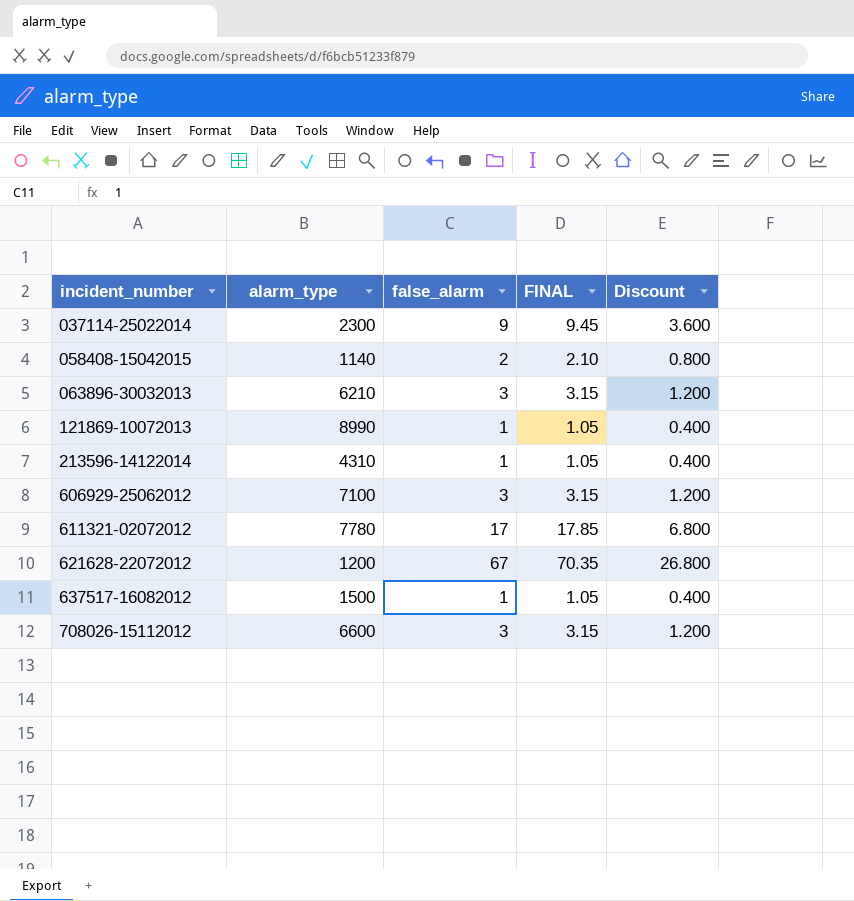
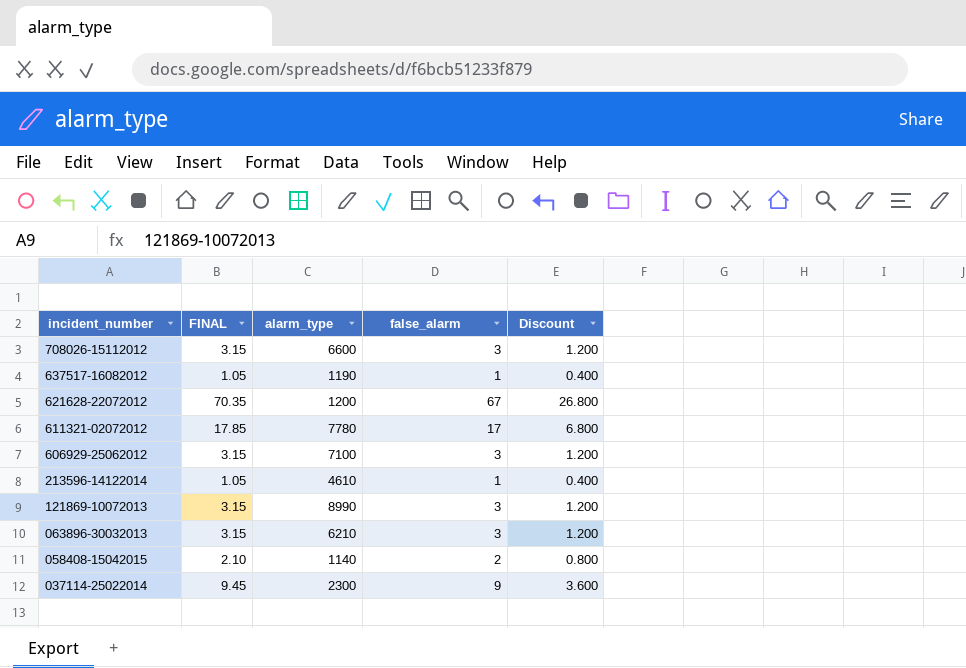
row order: incident_number ascending -> incident_number descending
column FINAL | position: 4 -> 2
637517-16082012 | alarm_type: 1500 -> 1190
213596-14122014 | alarm_type: 4310 -> 4610
121869-10072013 | FINAL: 1.05 -> 3.15
121869-10072013 | false_alarm: 1 -> 3
121869-10072013 | Discount: 0.400 -> 1.200

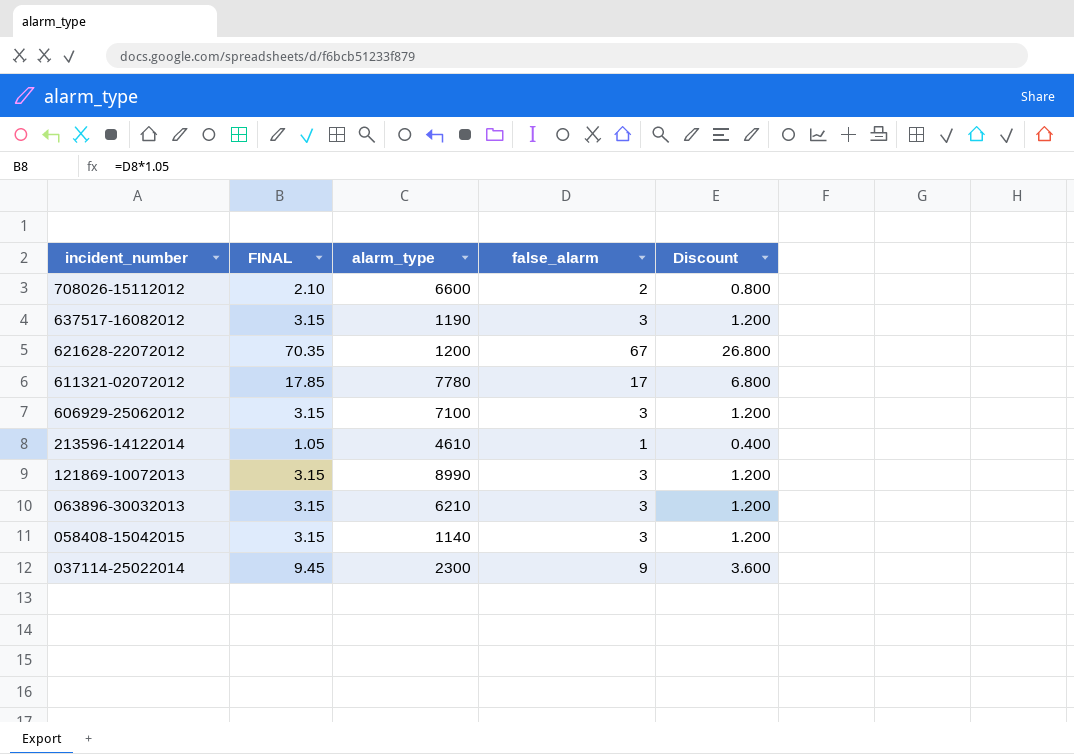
708026-15112012 | FINAL: 3.15 -> 2.10
708026-15112012 | false_alarm: 3 -> 2
708026-15112012 | Discount: 1.200 -> 0.800
637517-16082012 | FINAL: 1.05 -> 3.15
637517-16082012 | false_alarm: 1 -> 3
637517-16082012 | Discount: 0.400 -> 1.200
058408-15042015 | FINAL: 2.10 -> 3.15
058408-15042015 | false_alarm: 2 -> 3
058408-15042015 | Discount: 0.800 -> 1.200

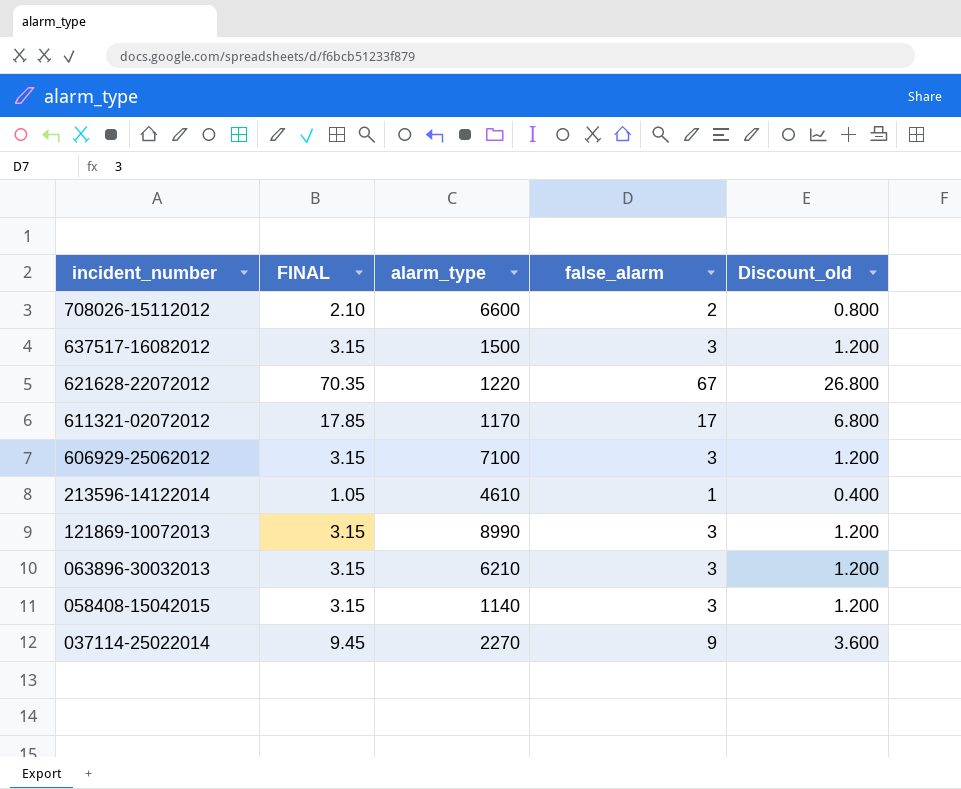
column name: Discount -> Discount_old
637517-16082012 | alarm_type: 1190 -> 1500
621628-22072012 | alarm_type: 1200 -> 1220
611321-02072012 | alarm_type: 7780 -> 1170
037114-25022014 | alarm_type: 2300 -> 2270

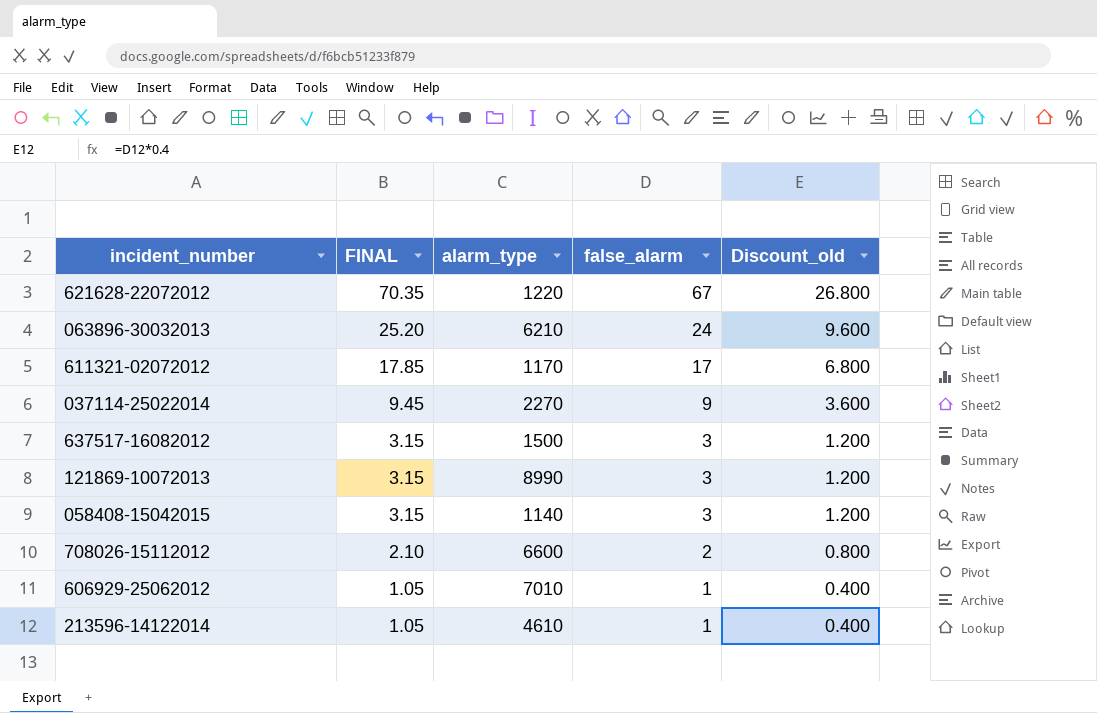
row order: incident_number descending -> FINAL descending
063896-30032013 | FINAL: 3.15 -> 25.20
063896-30032013 | false_alarm: 3 -> 24
063896-30032013 | Discount_old: 1.200 -> 9.600
606929-25062012 | FINAL: 3.15 -> 1.05
606929-25062012 | alarm_type: 7100 -> 7010
606929-25062012 | false_alarm: 3 -> 1
606929-25062012 | Discount_old: 1.200 -> 0.400

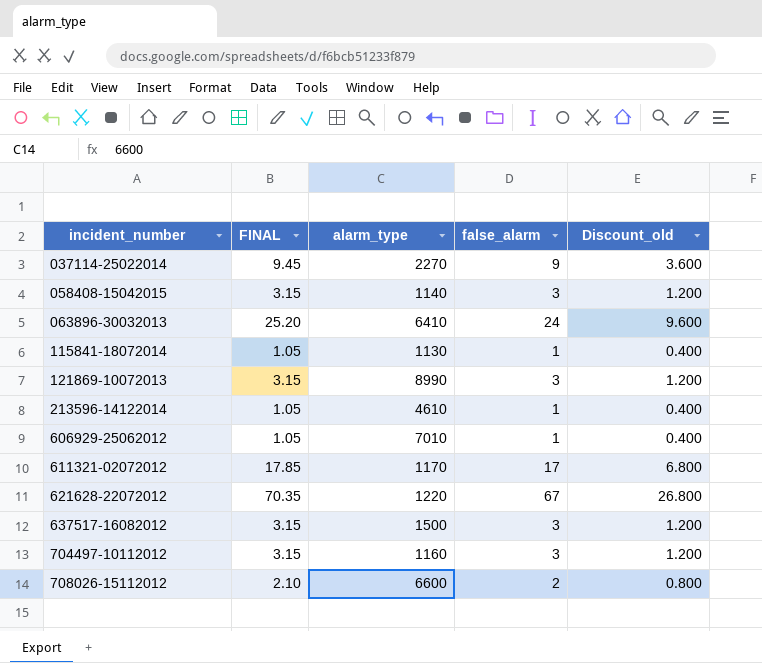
row order: FINAL descending -> incident_number ascending
063896-30032013 | alarm_type: 6210 -> 6410
row 115841-18072014: none -> 1.05 | 1130 | 1 | 0.400
row 704497-10112012: none -> 3.15 | 1160 | 3 | 1.200

